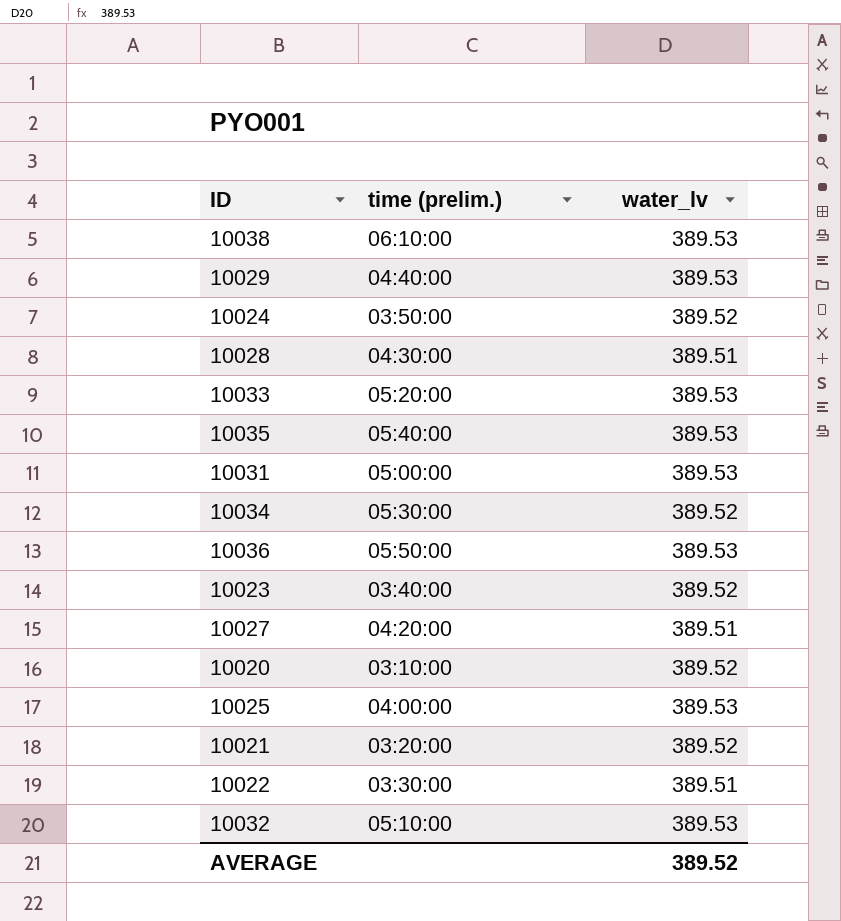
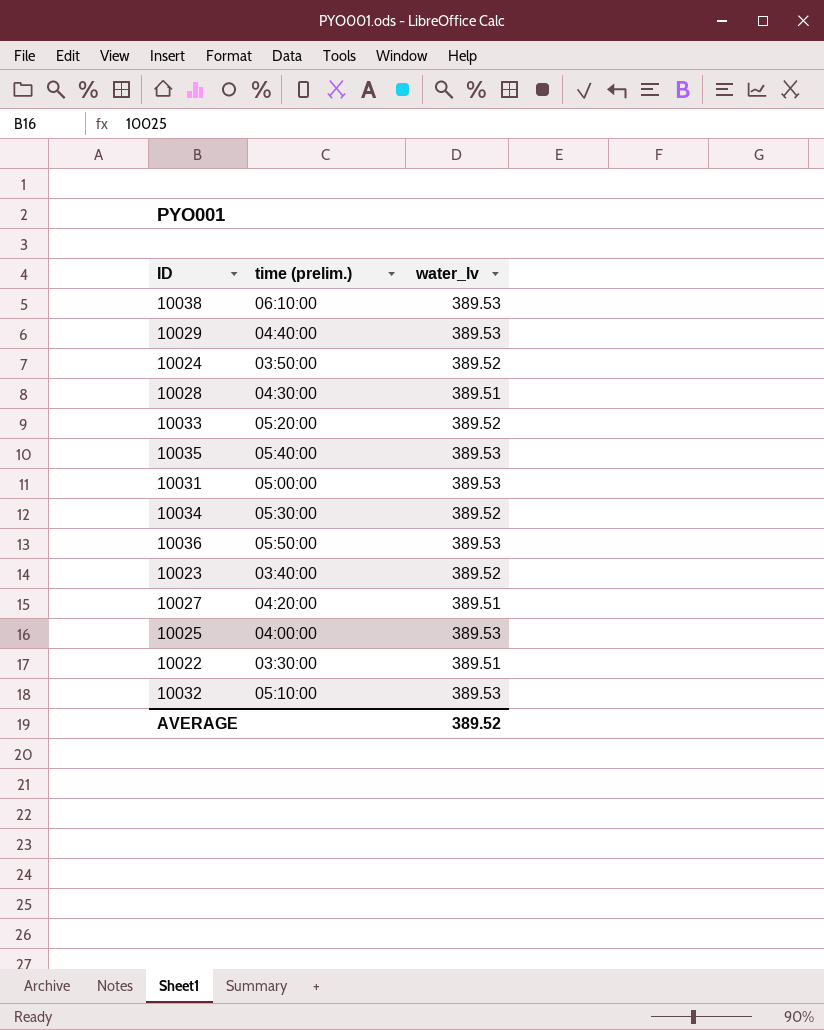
row 10020: 03:10:00 | 389.52 -> none
row 10021: 03:20:00 | 389.52 -> none
10033 | water_lv: 389.53 -> 389.52

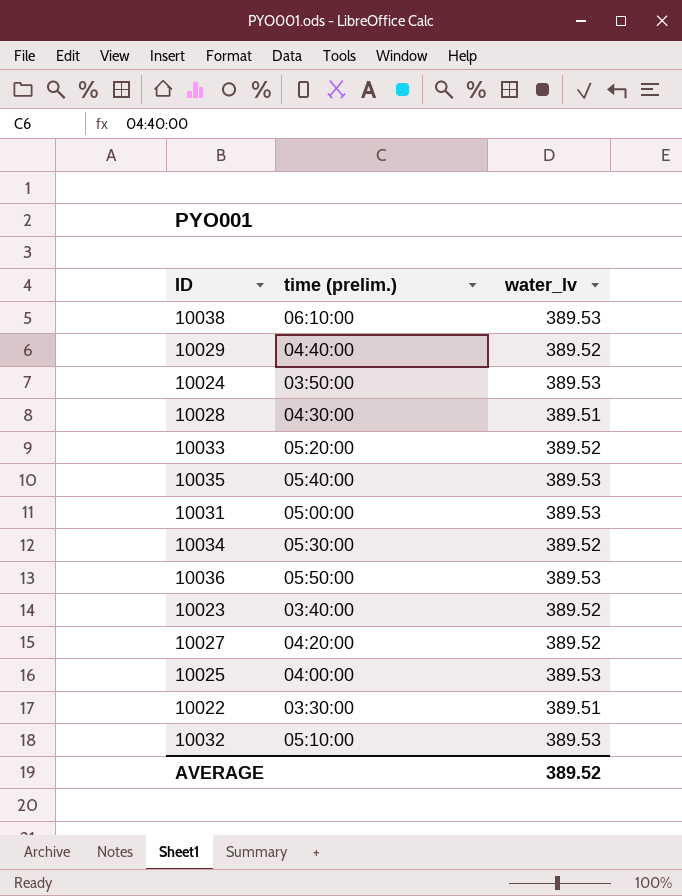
10029 | water_lv: 389.53 -> 389.52
10024 | water_lv: 389.52 -> 389.53
10027 | water_lv: 389.51 -> 389.52

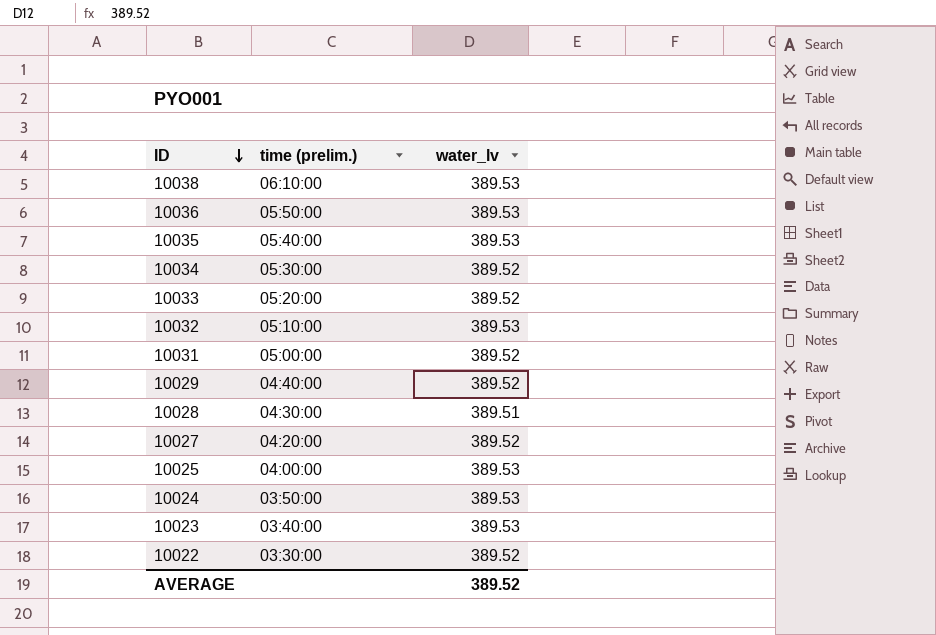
row order: none -> ID descending
10031 | water_lv: 389.53 -> 389.52
10023 | water_lv: 389.52 -> 389.53
10022 | water_lv: 389.51 -> 389.52

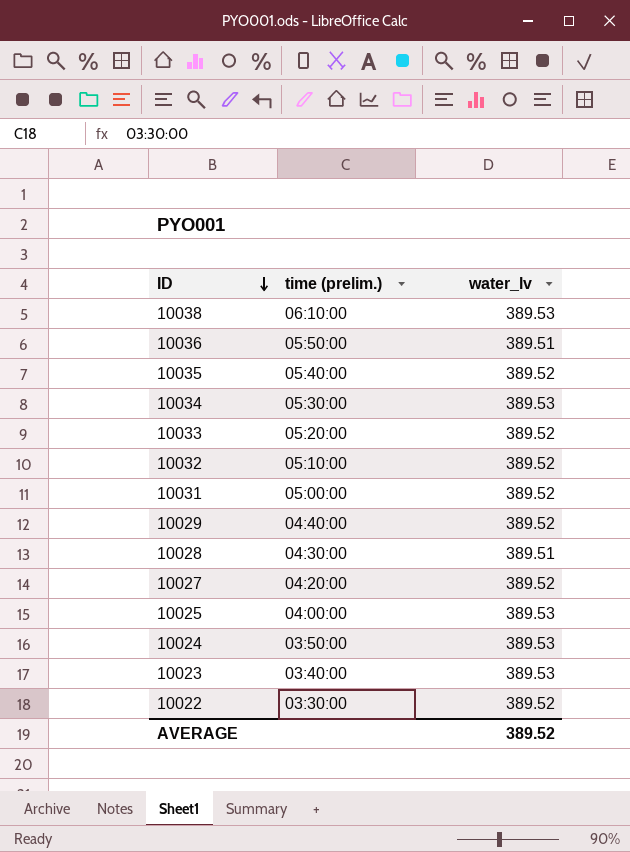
10036 | water_lv: 389.53 -> 389.51
10035 | water_lv: 389.53 -> 389.52
10034 | water_lv: 389.52 -> 389.53
10032 | water_lv: 389.53 -> 389.52

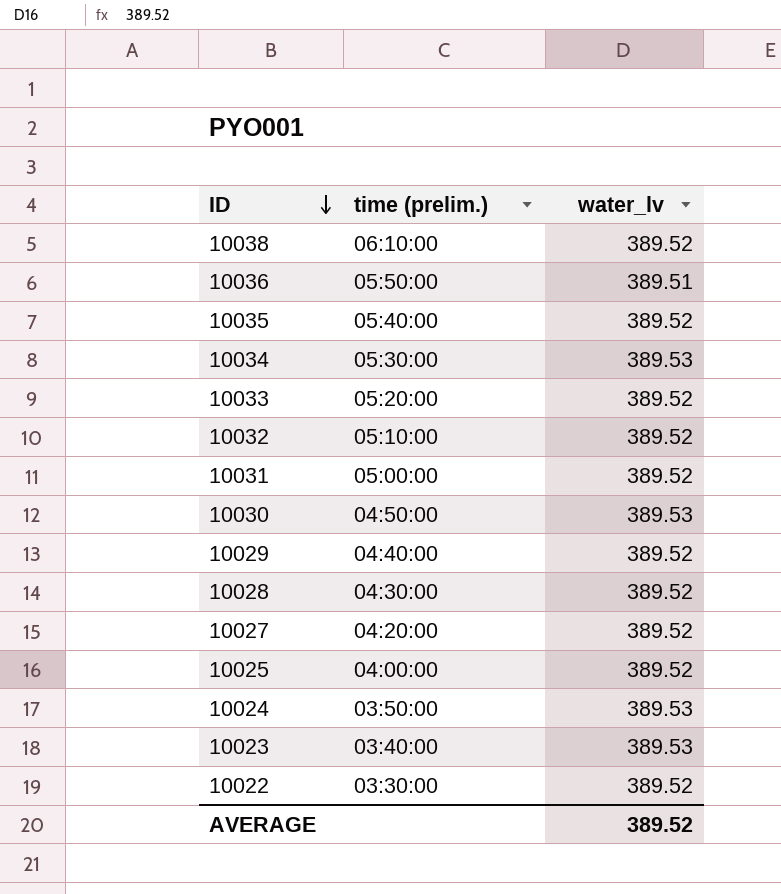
10038 | water_lv: 389.53 -> 389.52
row 10030: none -> 04:50:00 | 389.53
10028 | water_lv: 389.51 -> 389.52
10025 | water_lv: 389.53 -> 389.52

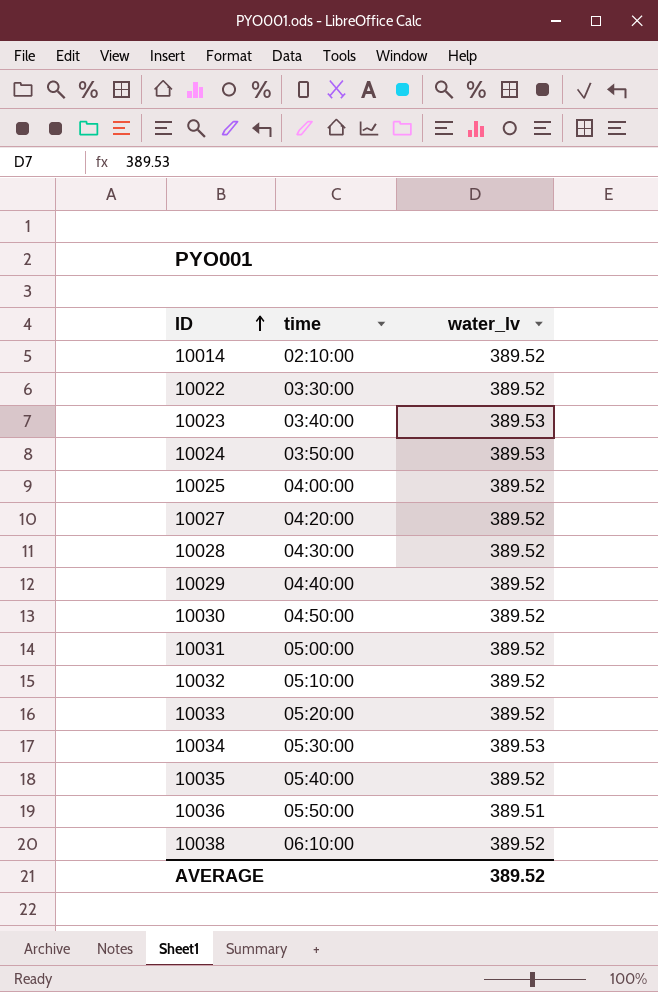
row order: ID descending -> ID ascending
column name: time (prelim.) -> time
row 10014: none -> 02:10:00 | 389.52
10030 | water_lv: 389.53 -> 389.52

